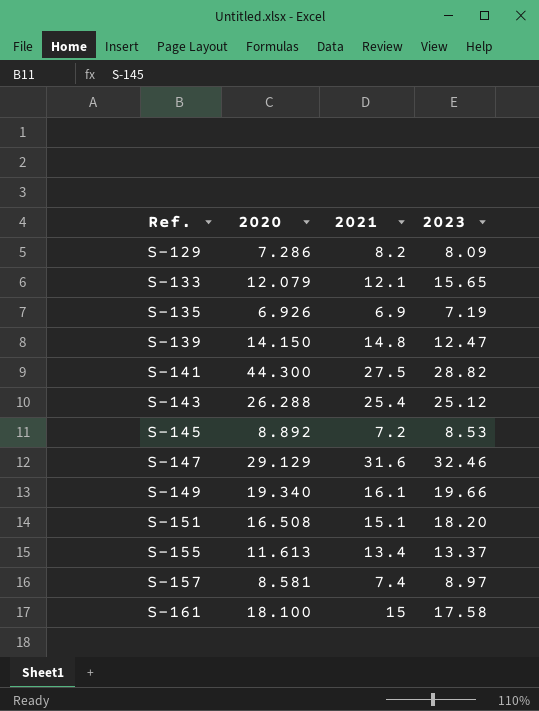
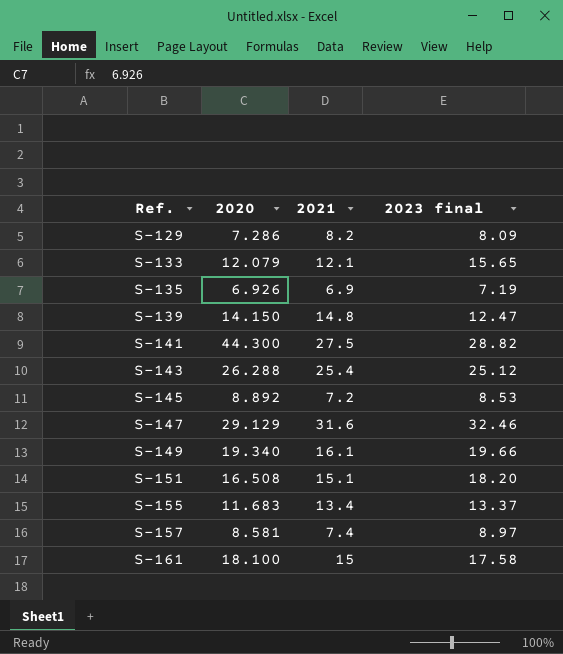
column name: 2023 -> 2023 final
S-155 | 2020: 11.613 -> 11.683

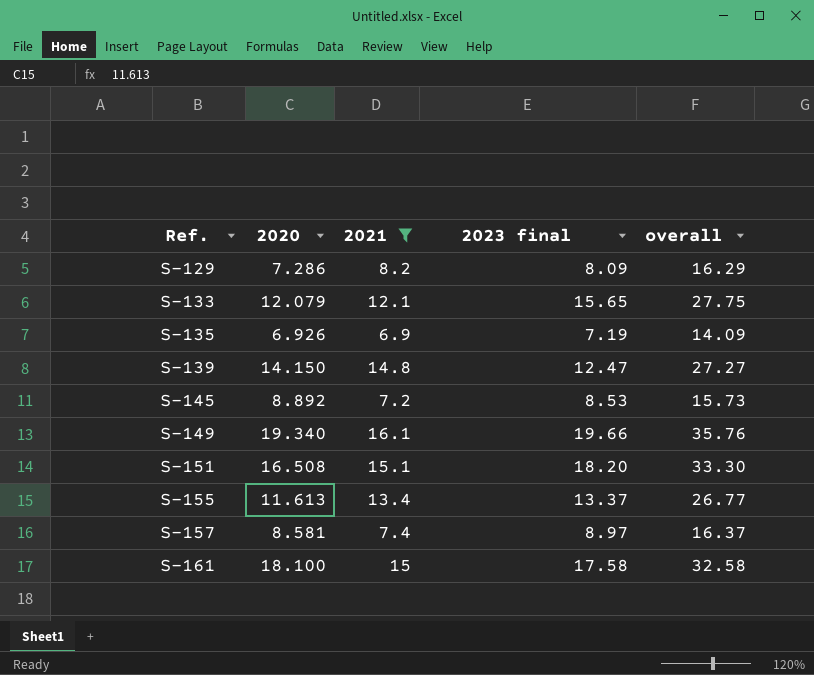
filter: none -> 2021 <= 16.1
column overall | formula: none -> [2021] + [2023 final]
S-155 | 2020: 11.683 -> 11.613

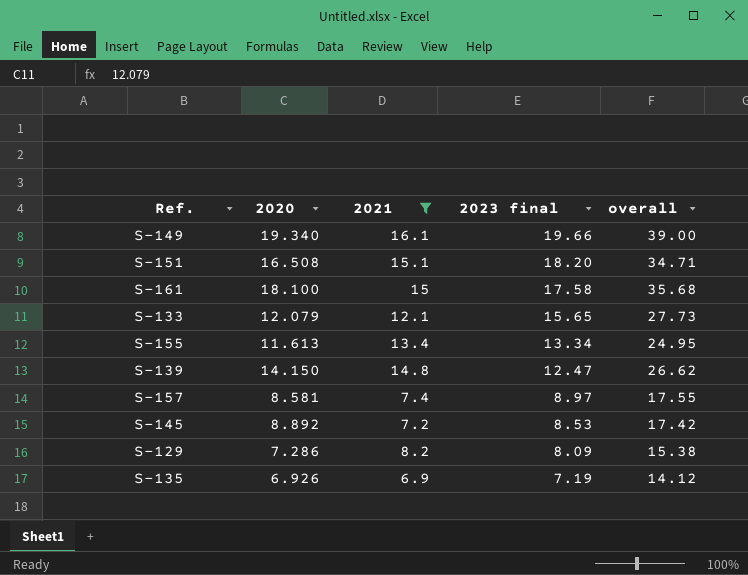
row order: Ref. ascending -> 2023 final descending
column overall | formula: [2021] + [2023 final] -> [2020] + [2023 final]
S-155 | 2023 final: 13.37 -> 13.34

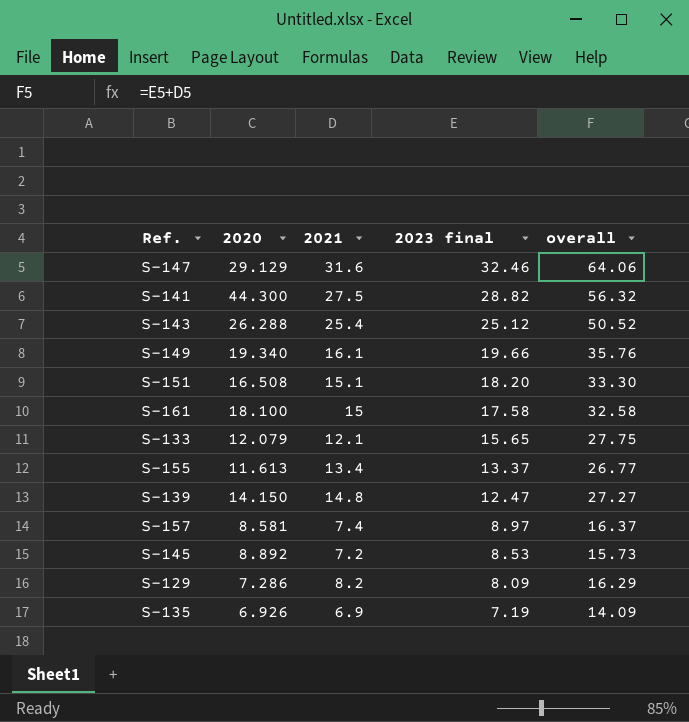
filter: 2021 <= 16.1 -> none
column overall | formula: [2020] + [2023 final] -> [2021] + [2023 final]
S-155 | 2023 final: 13.34 -> 13.37

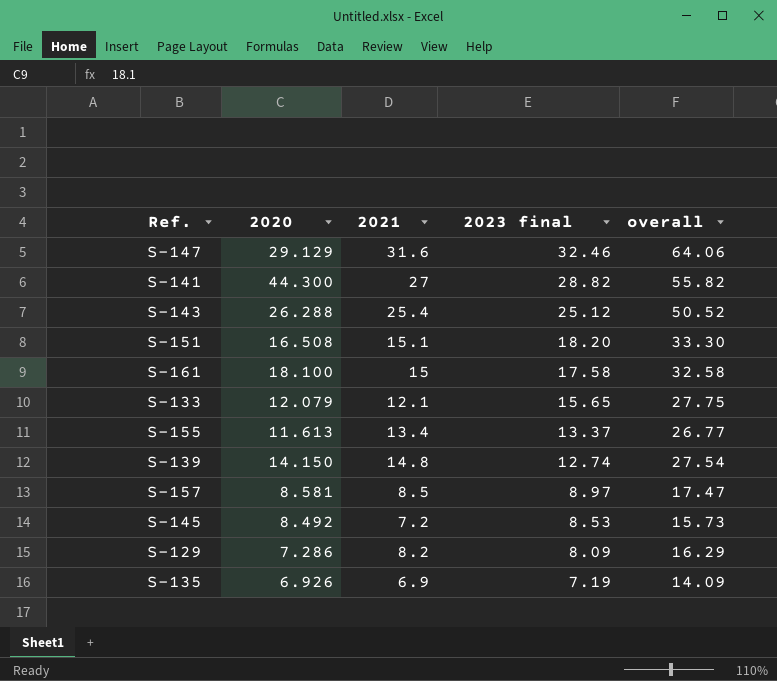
row S-149: 19.340 | 16.1 | 19.66 | 35.76 -> none
S-141 | 2021: 27.5 -> 27
S-141 | overall: 56.32 -> 55.82
S-139 | 2023 final: 12.47 -> 12.74
S-139 | overall: 27.27 -> 27.54
S-157 | 2021: 7.4 -> 8.5
S-157 | overall: 16.37 -> 17.47
S-145 | 2020: 8.892 -> 8.492

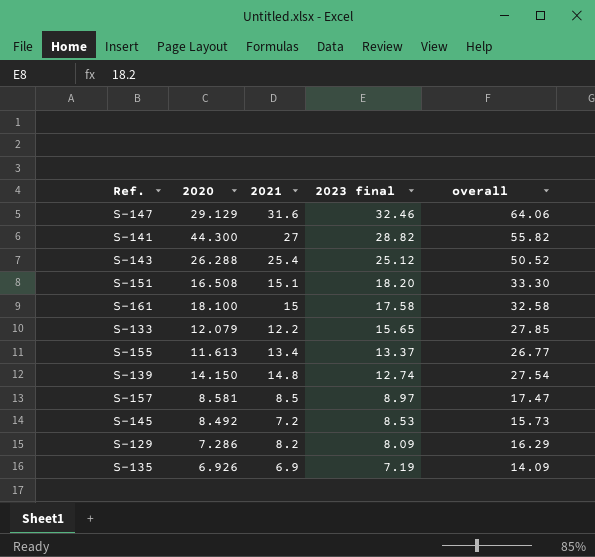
S-133 | 2021: 12.1 -> 12.2
S-133 | overall: 27.75 -> 27.85

